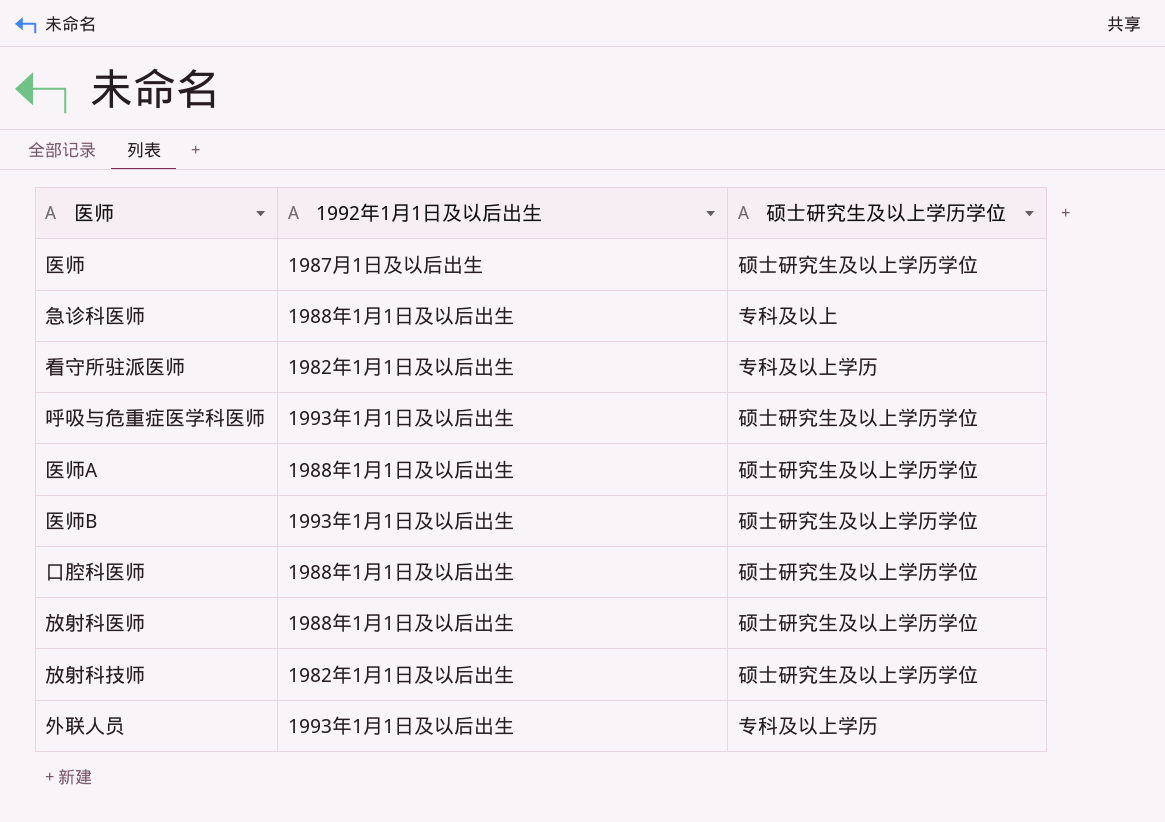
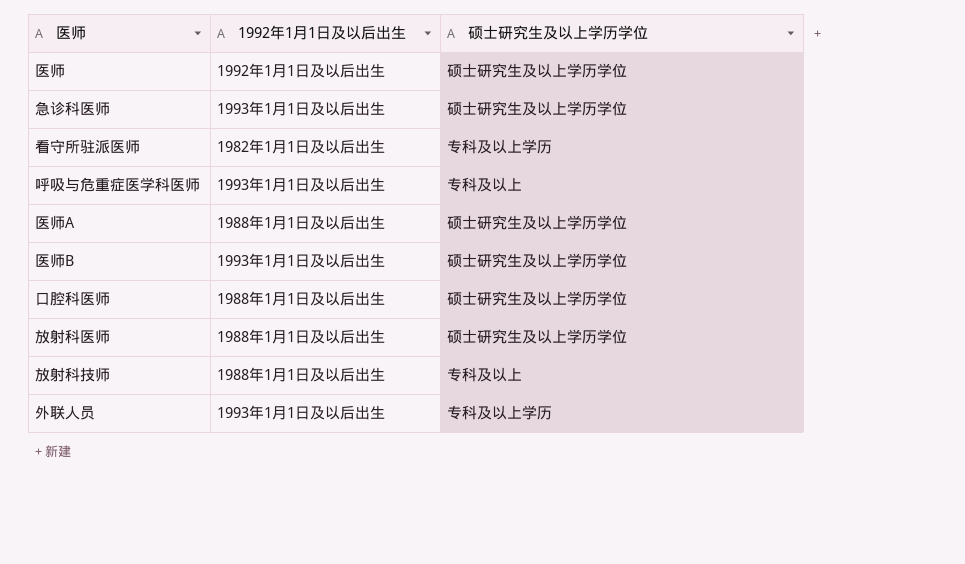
医师 | 1992年1月1日及以后出生: 1987月1日及以后出生 -> 1992年1月1日及以后出生
急诊科医师 | 1992年1月1日及以后出生: 1988年1月1日及以后出生 -> 1993年1月1日及以后出生
急诊科医师 | 硕士研究生及以上学历学位: 专科及以上 -> 硕士研究生及以上学历学位
呼吸与危重症医学科医师 | 硕士研究生及以上学历学位: 硕士研究生及以上学历学位 -> 专科及以上
放射科技师 | 1992年1月1日及以后出生: 1982年1月1日及以后出生 -> 1988年1月1日及以后出生
放射科技师 | 硕士研究生及以上学历学位: 硕士研究生及以上学历学位 -> 专科及以上

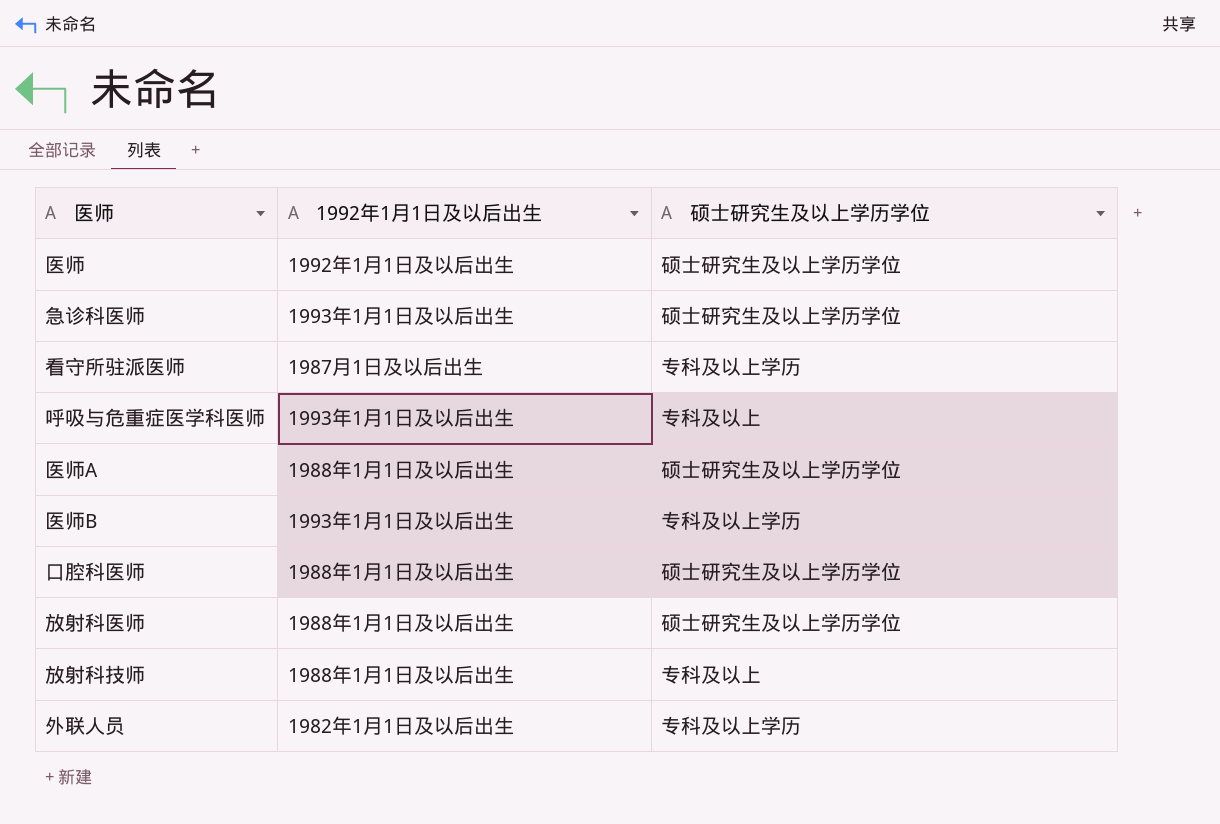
看守所驻派医师 | 1992年1月1日及以后出生: 1982年1月1日及以后出生 -> 1987月1日及以后出生
医师B | 硕士研究生及以上学历学位: 硕士研究生及以上学历学位 -> 专科及以上学历
外联人员 | 1992年1月1日及以后出生: 1993年1月1日及以后出生 -> 1982年1月1日及以后出生

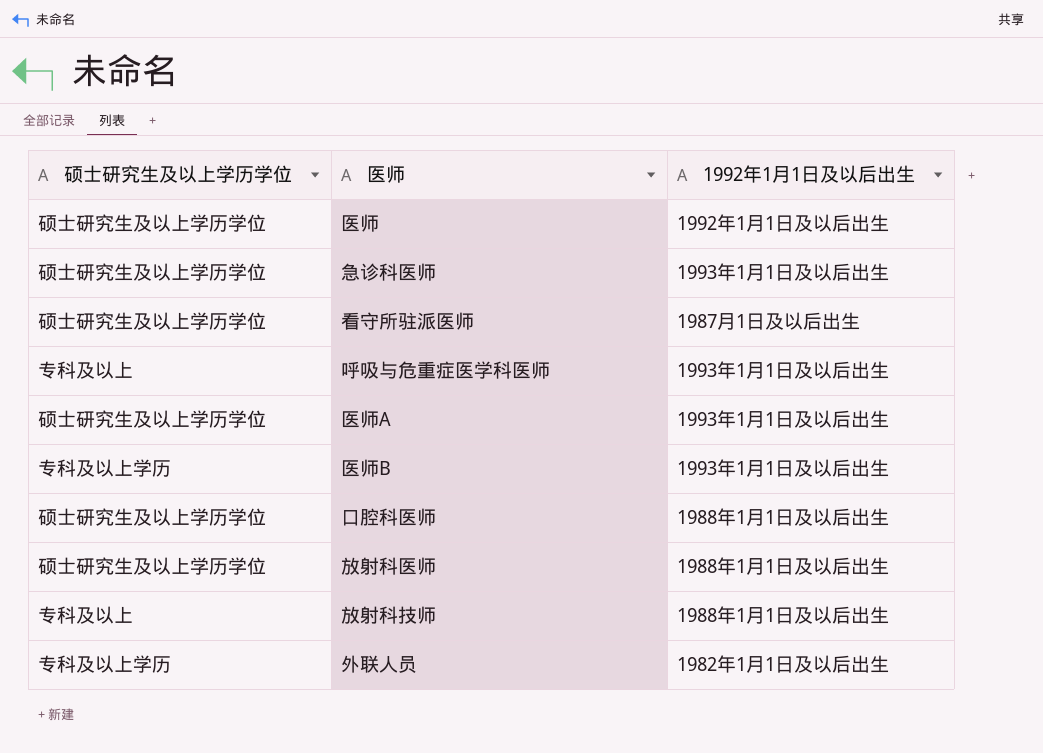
column 硕士研究生及以上学历学位 | position: 3 -> 1
看守所驻派医师 | 硕士研究生及以上学历学位: 专科及以上学历 -> 硕士研究生及以上学历学位
医师A | 1992年1月1日及以后出生: 1988年1月1日及以后出生 -> 1993年1月1日及以后出生

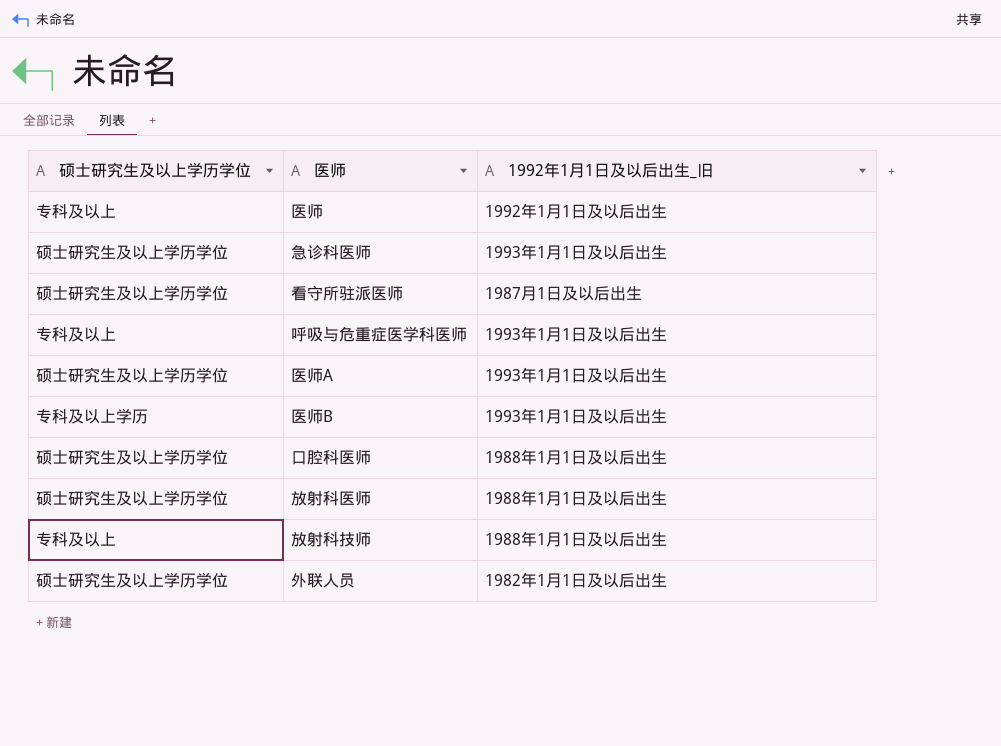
column name: 1992年1月1日及以后出生 -> 1992年1月1日及以后出生_旧
医师 | 硕士研究生及以上学历学位: 硕士研究生及以上学历学位 -> 专科及以上
外联人员 | 硕士研究生及以上学历学位: 专科及以上学历 -> 硕士研究生及以上学历学位

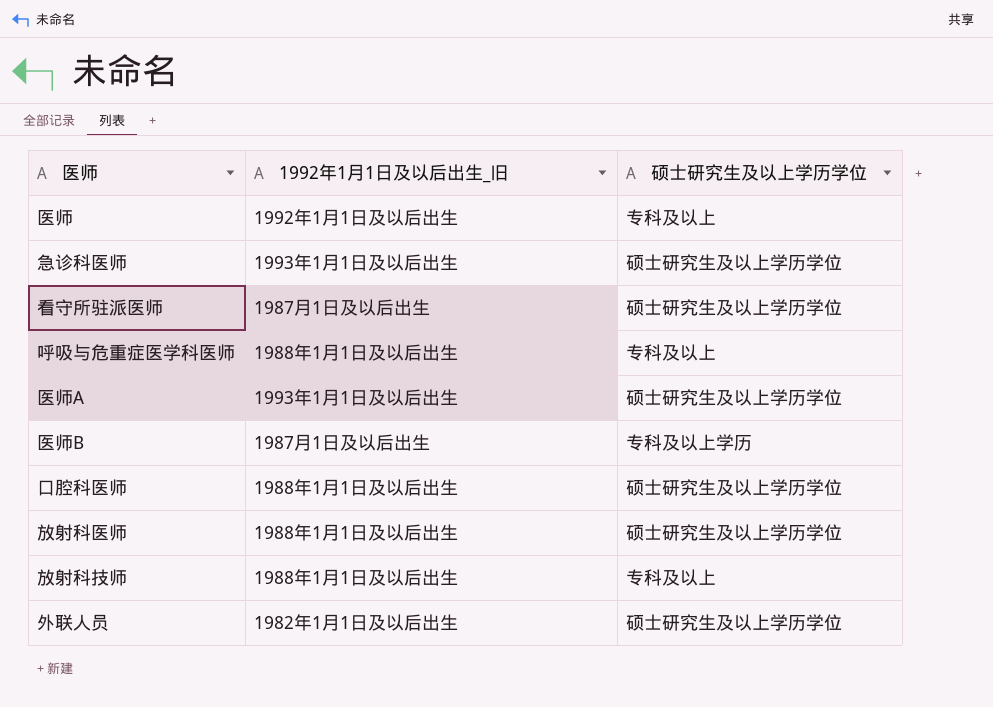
column 硕士研究生及以上学历学位 | position: 1 -> 3
呼吸与危重症医学科医师 | 1992年1月1日及以后出生_旧: 1993年1月1日及以后出生 -> 1988年1月1日及以后出生
医师B | 1992年1月1日及以后出生_旧: 1993年1月1日及以后出生 -> 1987月1日及以后出生

